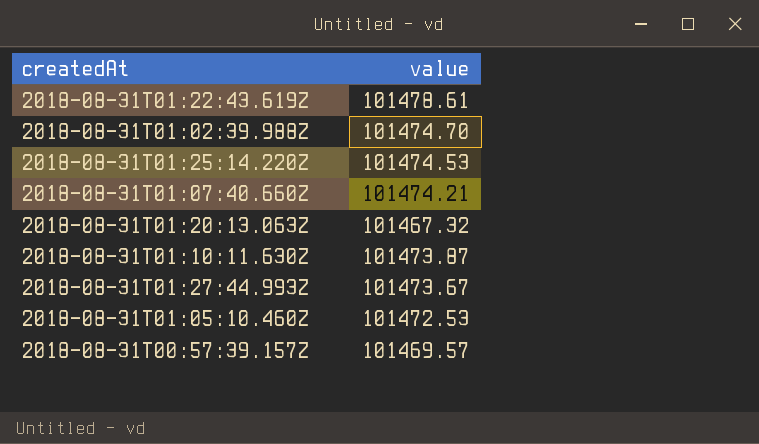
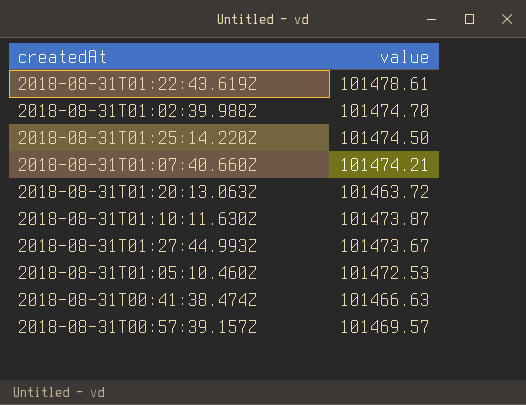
2018-08-31T01:25:14.220Z | value: 101474.53 -> 101474.50
2018-08-31T01:20:13.063Z | value: 101467.32 -> 101463.72
row 2018-08-31T00:41:38.474Z: none -> 101466.63

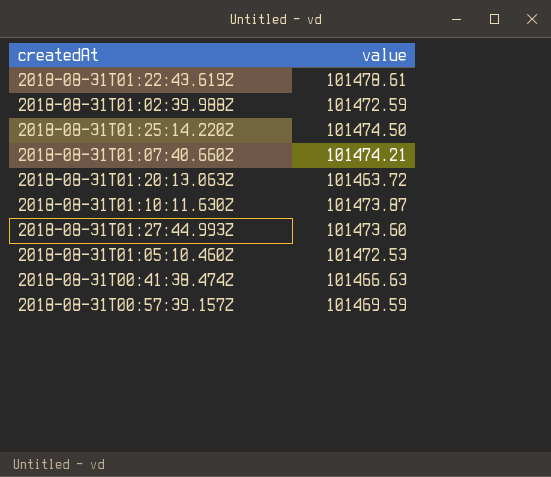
2018-08-31T01:02:39.988Z | value: 101474.70 -> 101472.59
2018-08-31T01:27:44.993Z | value: 101473.67 -> 101473.60
2018-08-31T00:57:39.157Z | value: 101469.57 -> 101469.59

